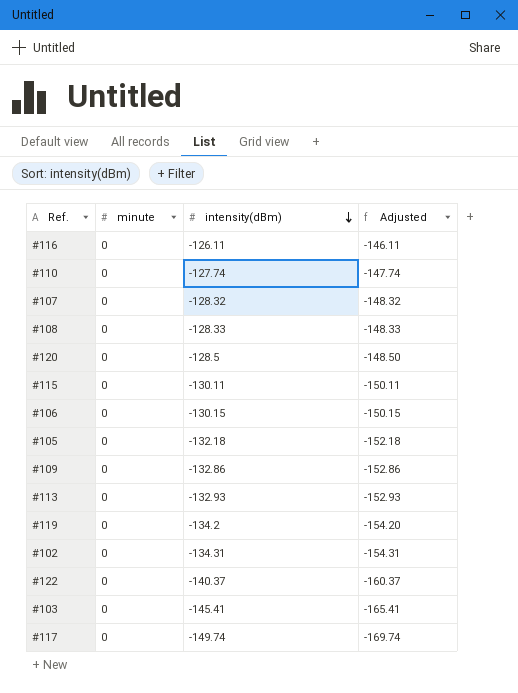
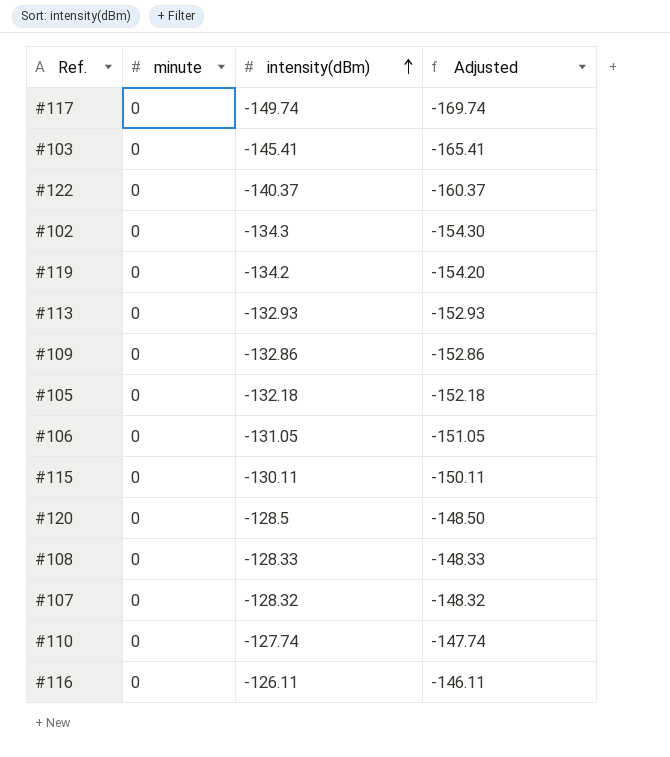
row order: intensity(dBm) descending -> intensity(dBm) ascending
#102 | intensity(dBm): -134.31 -> -134.3
#102 | Adjusted: -154.31 -> -154.30
#106 | intensity(dBm): -130.15 -> -131.05
#106 | Adjusted: -150.15 -> -151.05

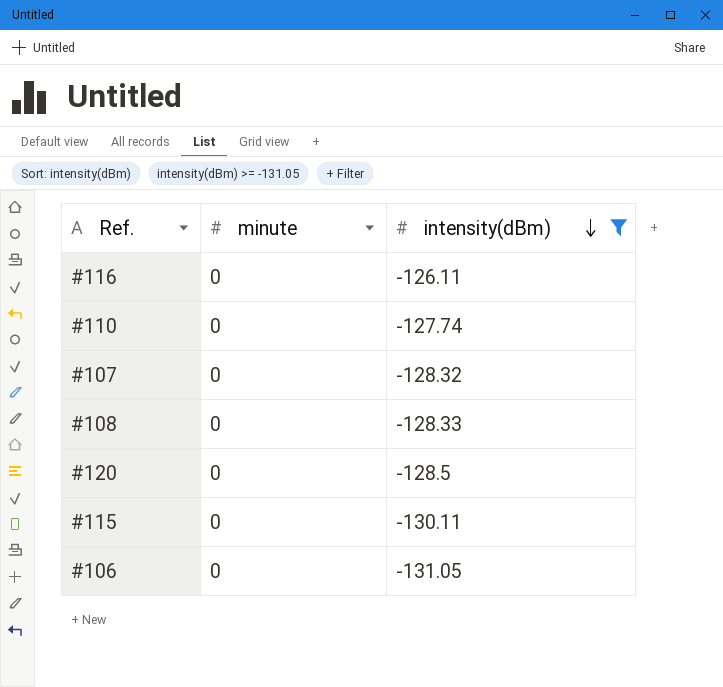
filter: none -> intensity(dBm) >= -131.05
row order: intensity(dBm) ascending -> intensity(dBm) descending
column Adjusted | formula: [intensity(dBm)] - 20 -> none

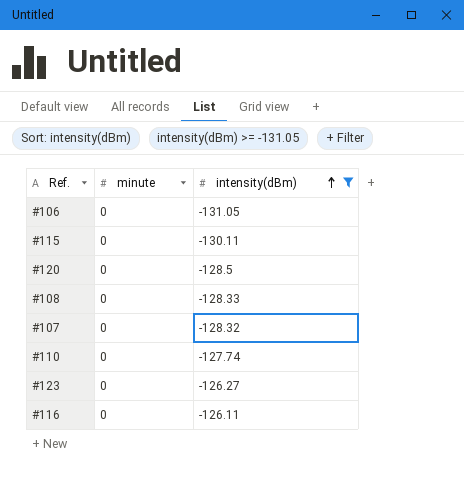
row order: intensity(dBm) descending -> intensity(dBm) ascending
row #123: none -> 0 | -126.27

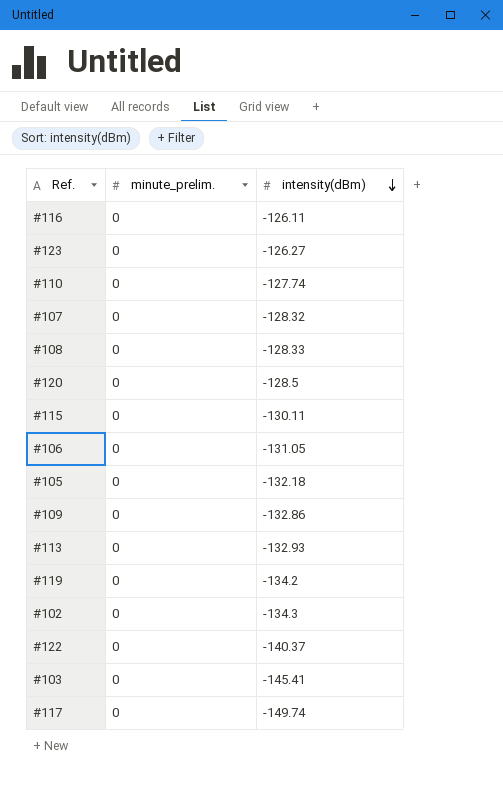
filter: intensity(dBm) >= -131.05 -> none
row order: intensity(dBm) ascending -> intensity(dBm) descending
column name: minute -> minute_prelim.

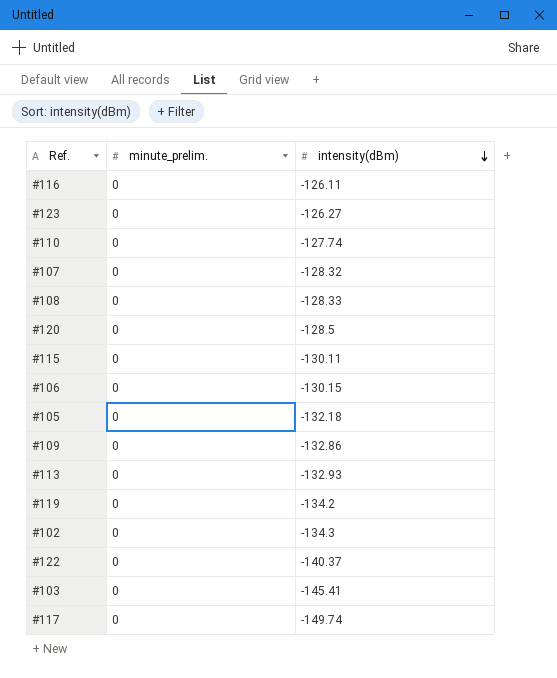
#106 | intensity(dBm): -131.05 -> -130.15

